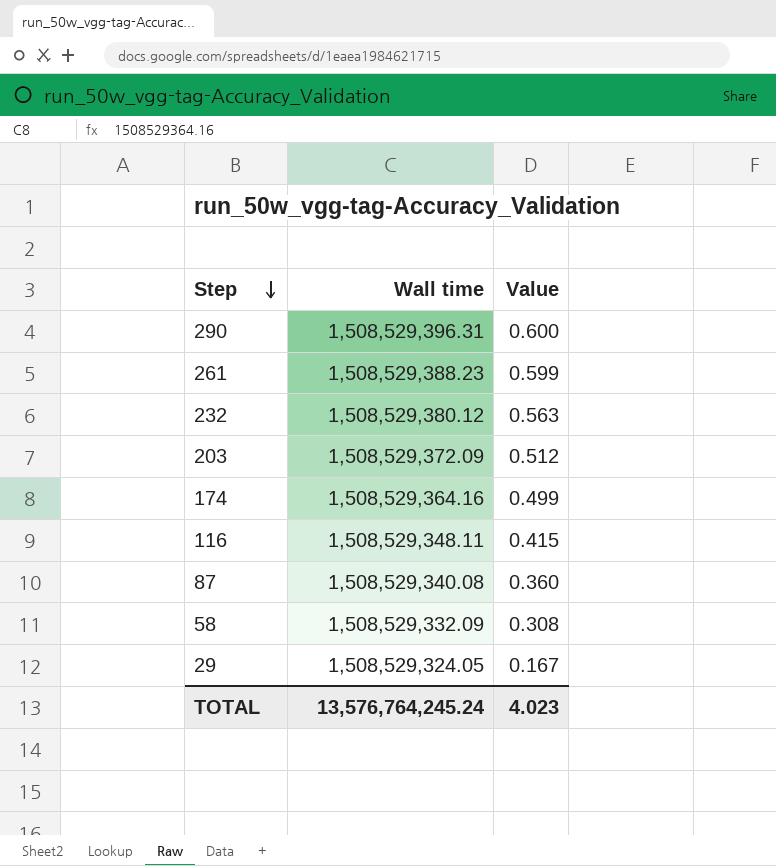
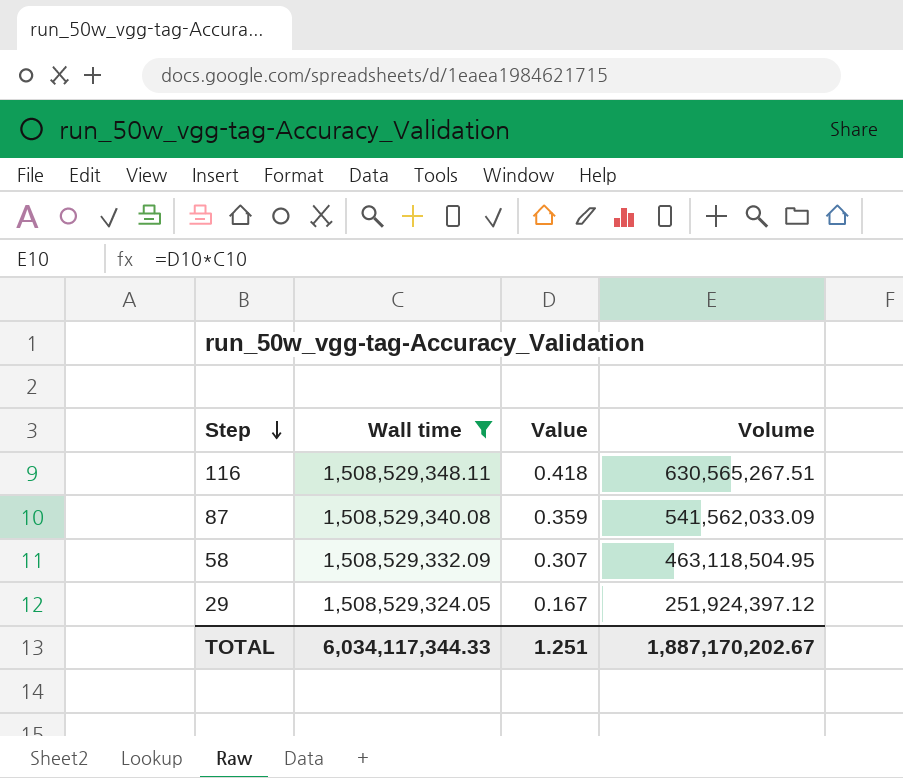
filter: none -> Wall time <= 1,508,529,348.11
column Volume | formula: none -> [Wall time] * [Value]
116 | Value: 0.415 -> 0.418
87 | Value: 0.360 -> 0.359
58 | Value: 0.308 -> 0.307
TOTAL | Wall time: 13,576,764,245.24 -> 6,034,117,344.33
TOTAL | Value: 4.023 -> 1.251

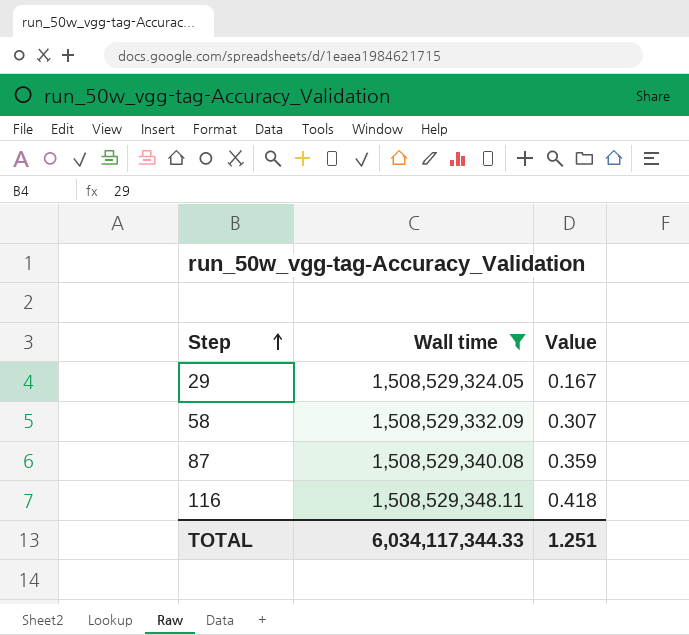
row order: Step descending -> Step ascending
column Volume | formula: [Wall time] * [Value] -> none

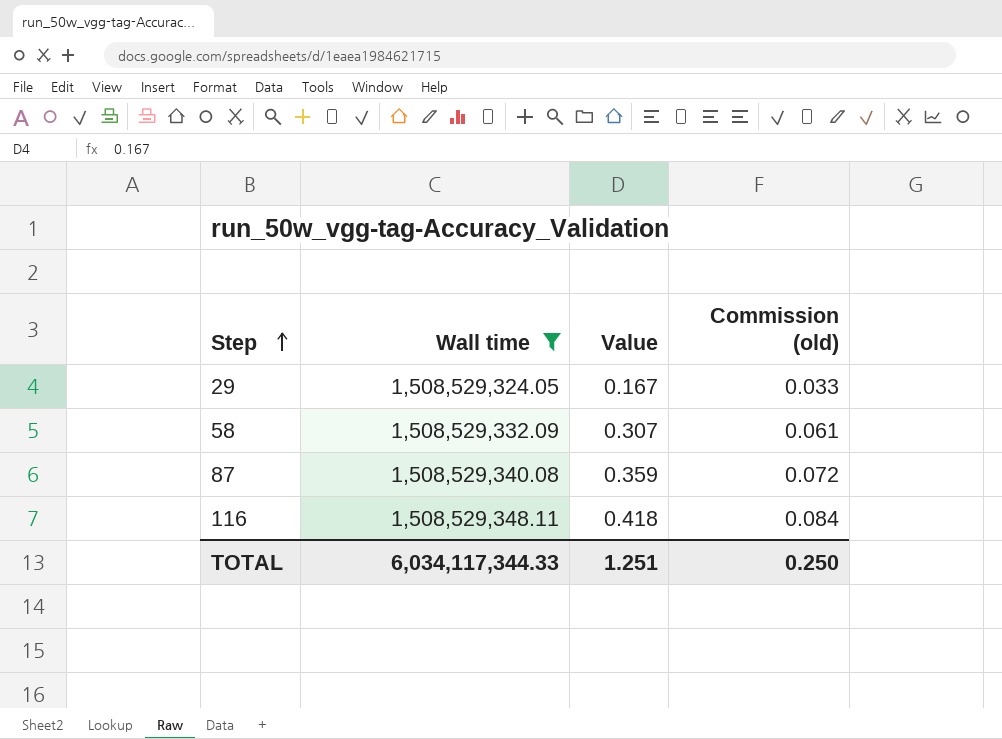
column Commission (old) | formula: none -> [Value] * 0.2

